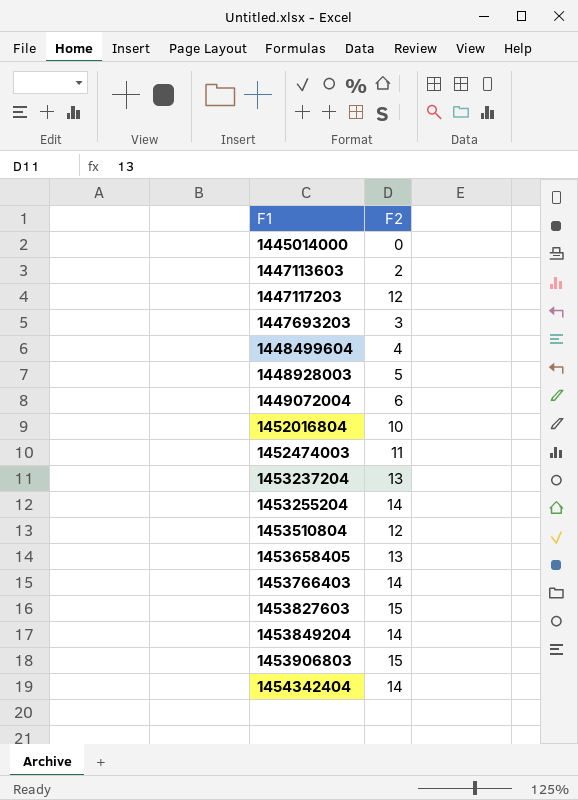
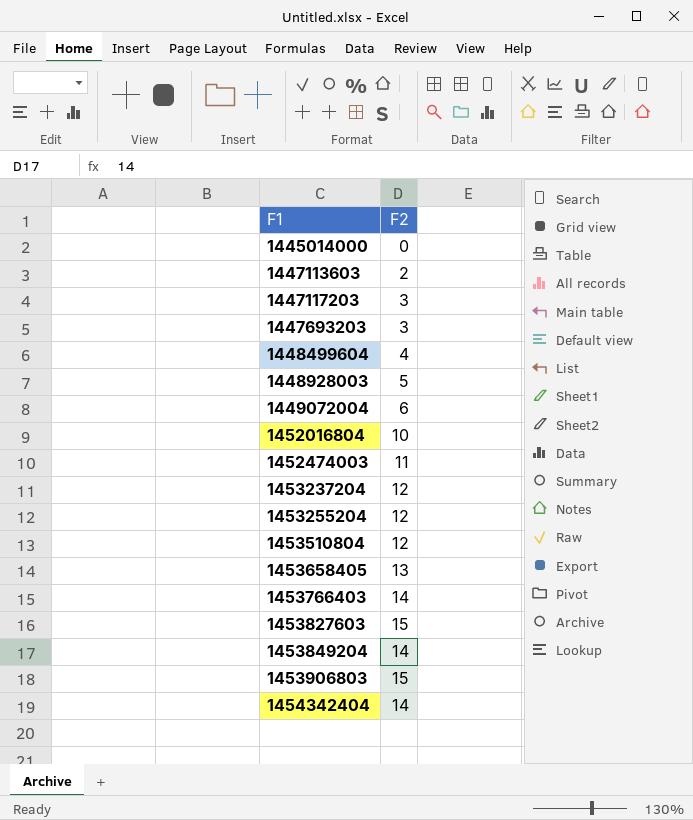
1447117203 | F2: 12 -> 3
1453237204 | F2: 13 -> 12
1453255204 | F2: 14 -> 12

